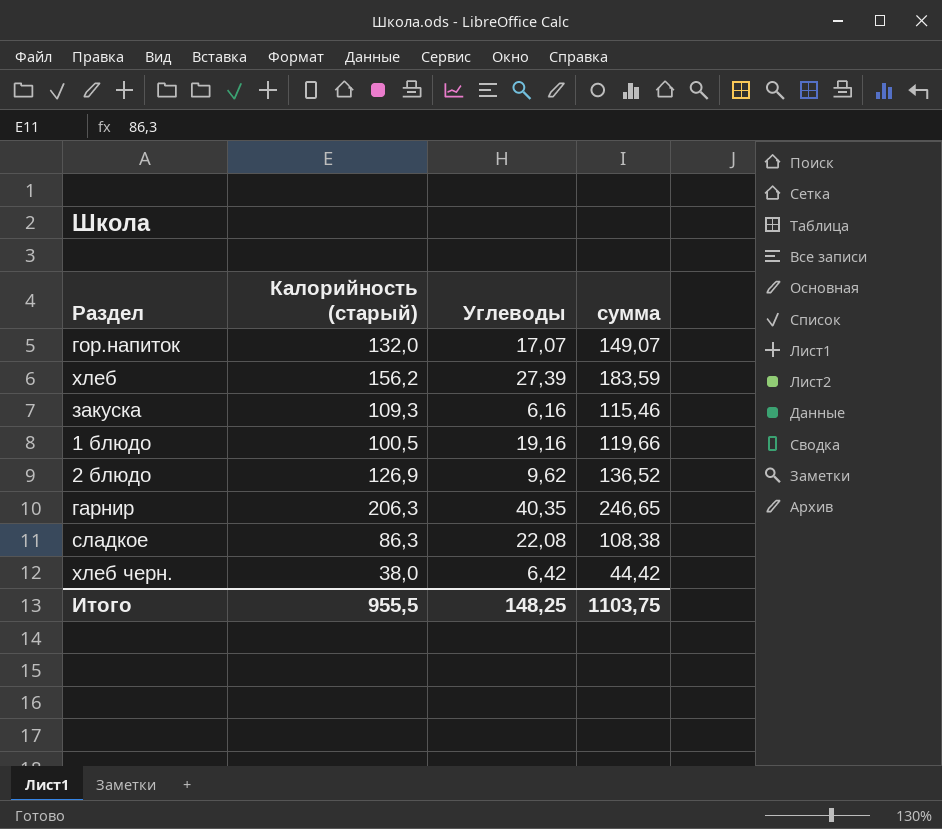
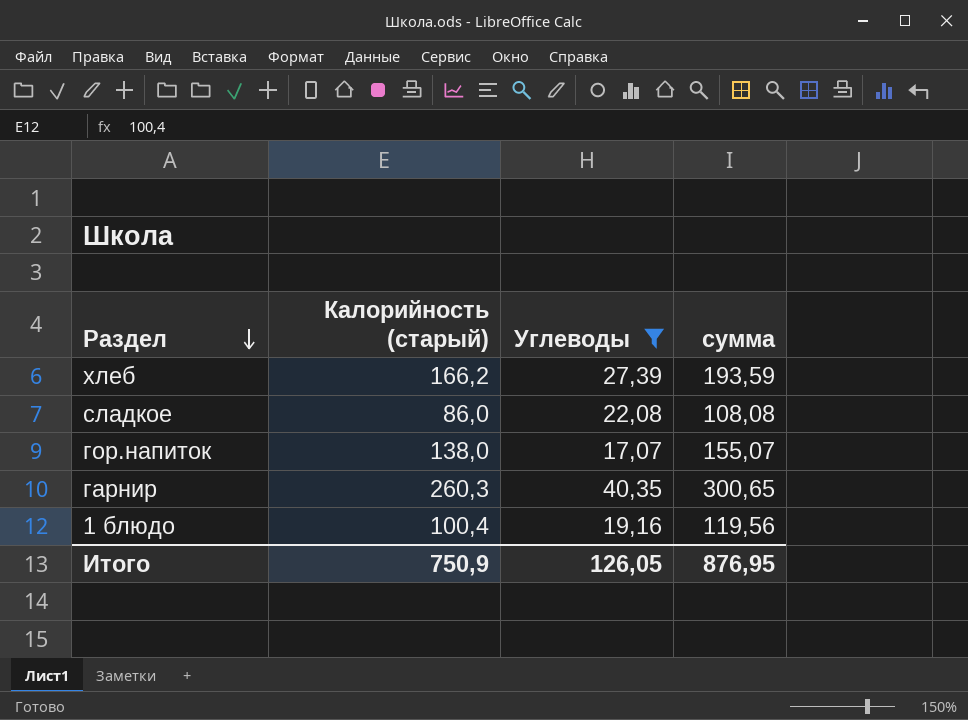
filter: none -> Углеводы >= 17,07
row order: none -> Раздел descending
хлеб | Калорийность (старый): 156,2 -> 166,2
хлеб | сумма: 183,59 -> 193,59
сладкое | Калорийность (старый): 86,3 -> 86,0
сладкое | сумма: 108,38 -> 108,08
гор.напиток | Калорийность (старый): 132,0 -> 138,0
гор.напиток | сумма: 149,07 -> 155,07
гарнир | Калорийность (старый): 206,3 -> 260,3
гарнир | сумма: 246,65 -> 300,65
1 блюдо | Калорийность (старый): 100,5 -> 100,4
1 блюдо | сумма: 119,66 -> 119,56
Итого | Калорийность (старый): 955,5 -> 750,9
Итого | Углеводы: 148,25 -> 126,05
Итого | сумма: 1103,75 -> 876,95

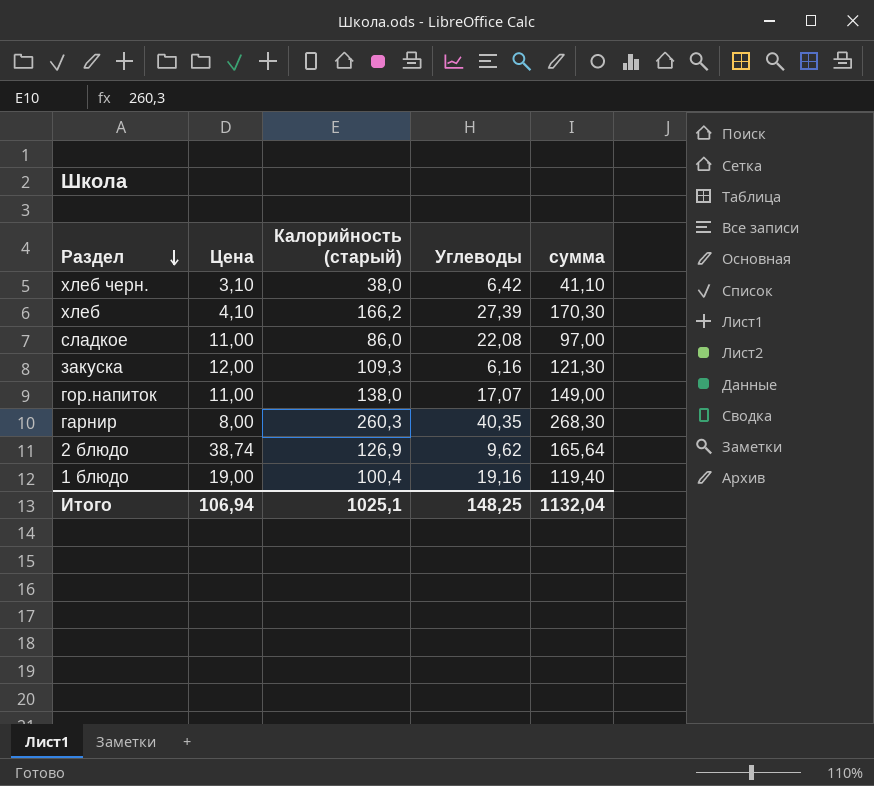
filter: Углеводы >= 17,07 -> none
column Цена | position: none -> 2
column сумма | formula: [Калорийность (старый)] + [Углеводы] -> [Цена] + [Калорийность (старый)]
Итого | Калорийность (старый): 750,9 -> 1025,1
Итого | Углеводы: 126,05 -> 148,25
Итого | сумма: 876,95 -> 1132,04

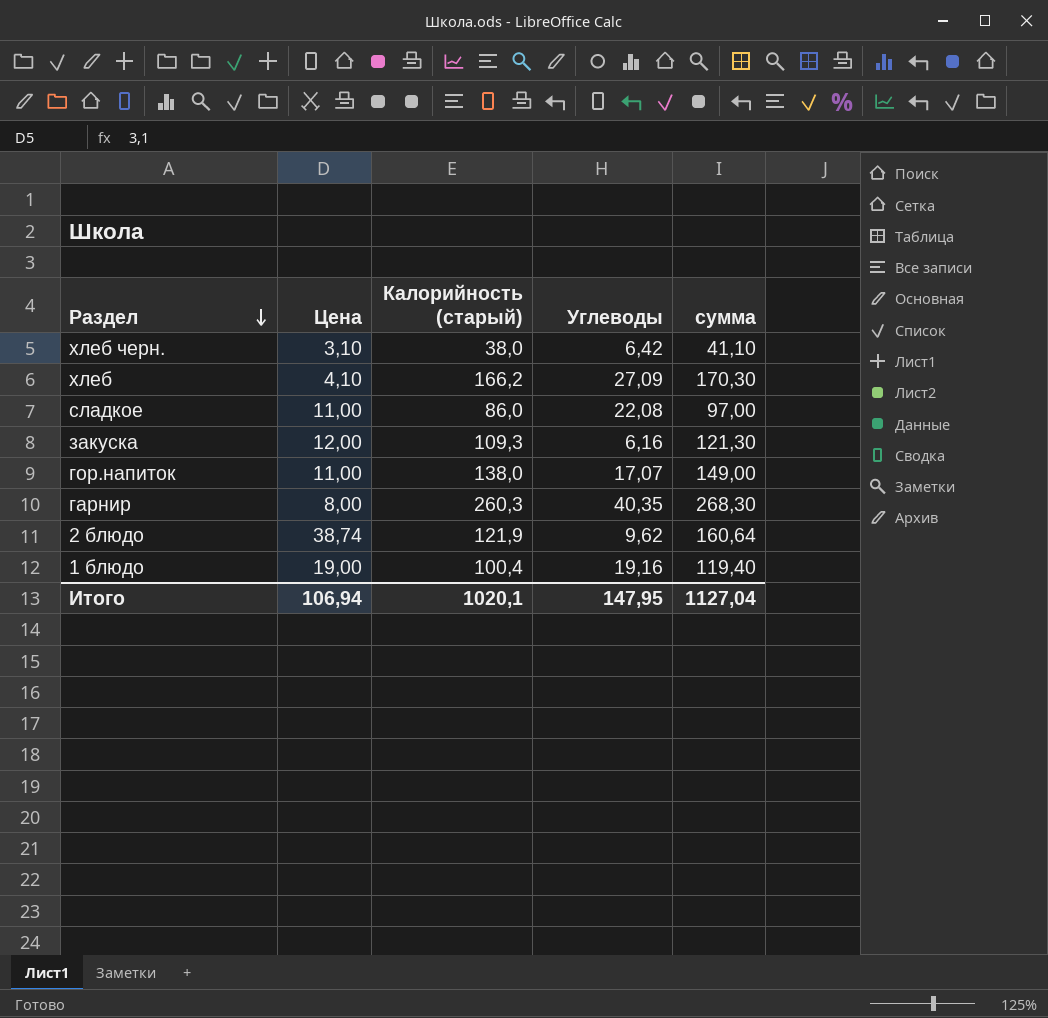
хлеб | Углеводы: 27,39 -> 27,09
2 блюдо | Калорийность (старый): 126,9 -> 121,9
2 блюдо | сумма: 165,64 -> 160,64
Итого | Калорийность (старый): 1025,1 -> 1020,1
Итого | Углеводы: 148,25 -> 147,95
Итого | сумма: 1132,04 -> 1127,04

